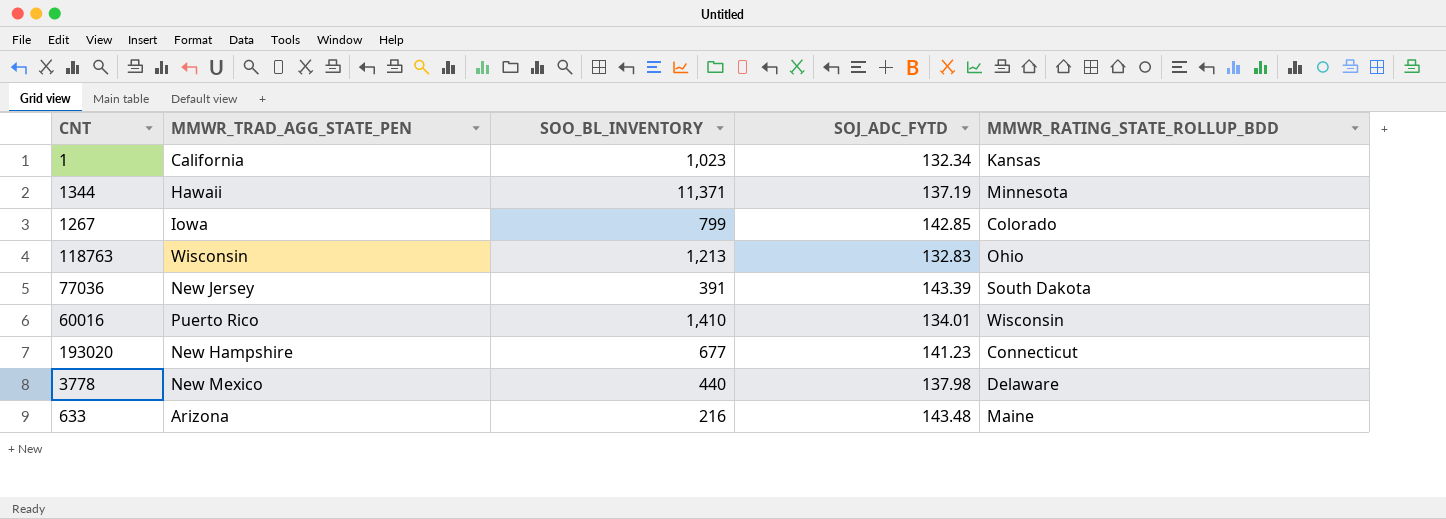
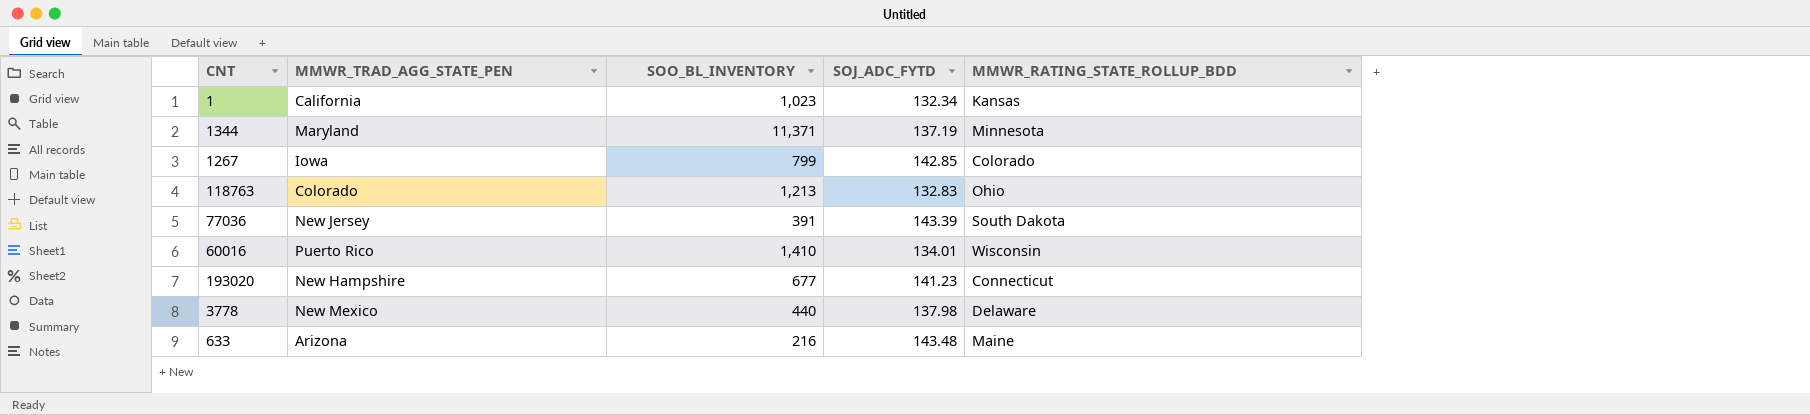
1344 | MMWR_TRAD_AGG_STATE_PEN: Hawaii -> Maryland
118763 | MMWR_TRAD_AGG_STATE_PEN: Wisconsin -> Colorado

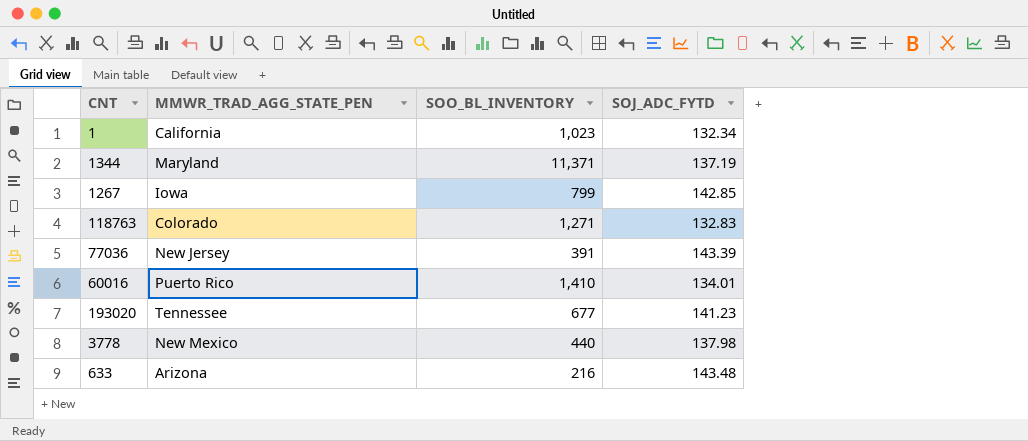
column MMWR_RATING_STATE_ROLLUP_BDD | position: 5 -> none
118763 | SOO_BL_INVENTORY: 1,213 -> 1,271
193020 | MMWR_TRAD_AGG_STATE_PEN: New Hampshire -> Tennessee

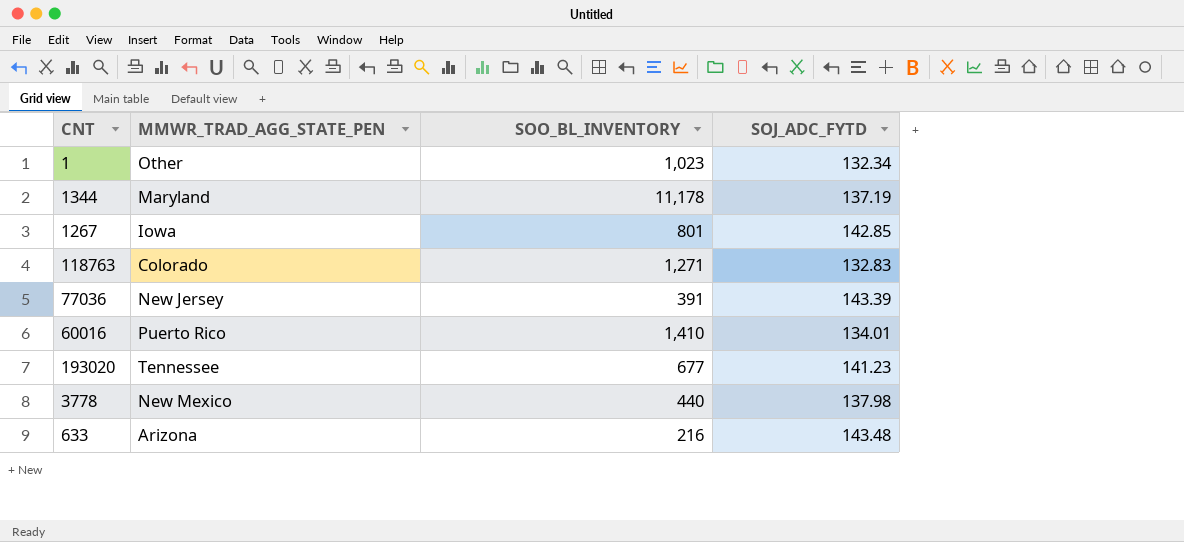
1 | MMWR_TRAD_AGG_STATE_PEN: California -> Other
1344 | SOO_BL_INVENTORY: 11,371 -> 11,178
1267 | SOO_BL_INVENTORY: 799 -> 801

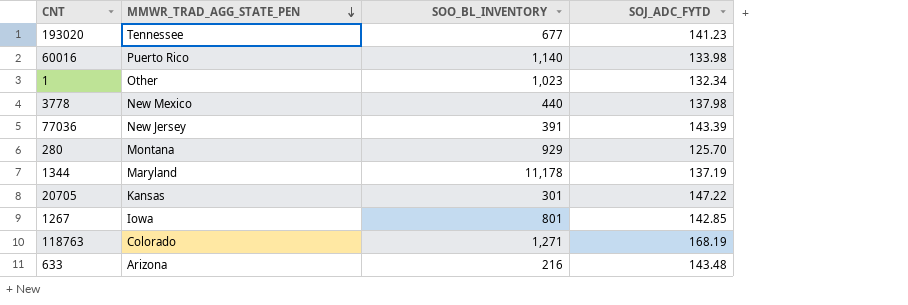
row order: none -> MMWR_TRAD_AGG_STATE_PEN descending
60016 | SOO_BL_INVENTORY: 1,410 -> 1,140
60016 | SOJ_ADC_FYTD: 134.01 -> 133.98
row 280: none -> Montana | 929 | 125.70
row 20705: none -> Kansas | 301 | 147.22
118763 | SOJ_ADC_FYTD: 132.83 -> 168.19

